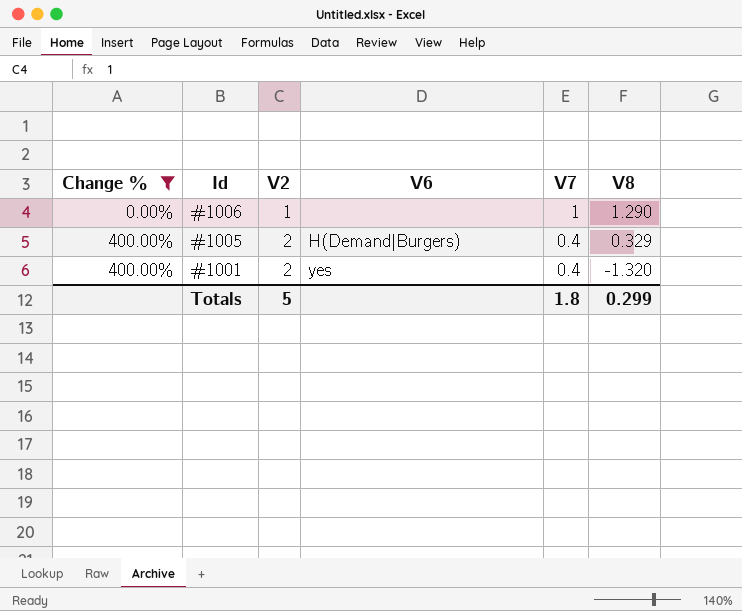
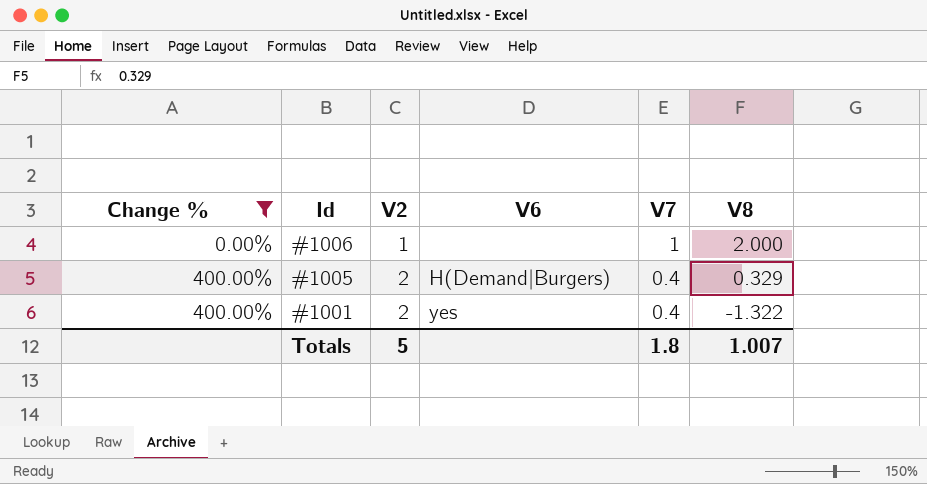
#1006 | V8: 1.290 -> 2.000
#1001 | V8: -1.320 -> -1.322
Totals | V8: 0.299 -> 1.007

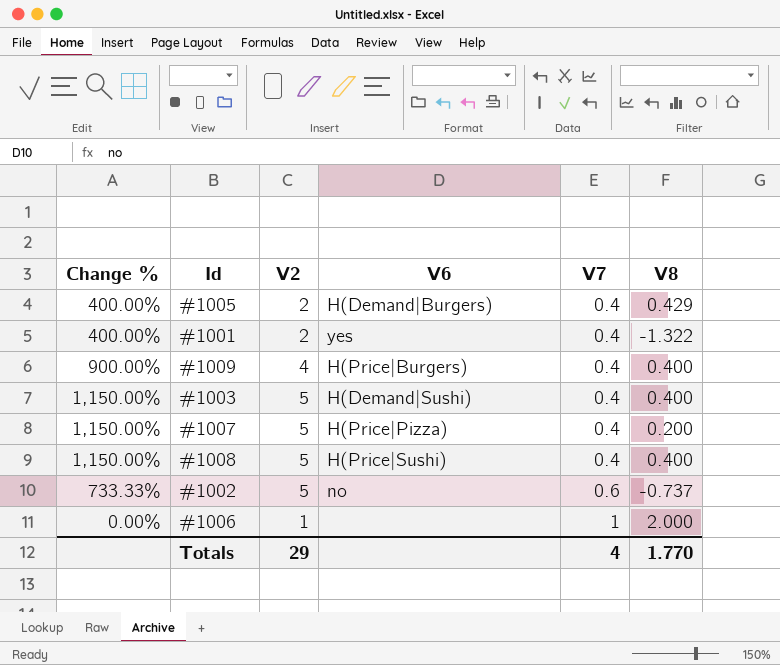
filter: Change % <= 400.00% -> none
row order: Change % ascending -> V7 ascending
#1005 | V8: 0.329 -> 0.429
Totals | V2: 5 -> 29
Totals | V7: 1.8 -> 4
Totals | V8: 1.007 -> 1.770

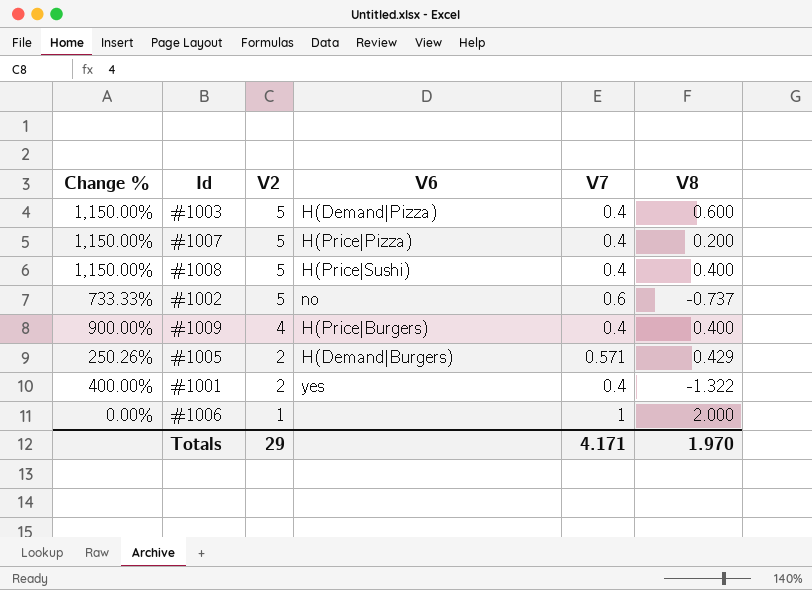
row order: V7 ascending -> V2 descending
#1003 | V6: H(Demand|Sushi) -> H(Demand|Pizza)
#1003 | V8: 0.400 -> 0.600
#1005 | Change %: 400.00% -> 250.26%
#1005 | V7: 0.4 -> 0.571
Totals | V7: 4 -> 4.171
Totals | V8: 1.770 -> 1.970

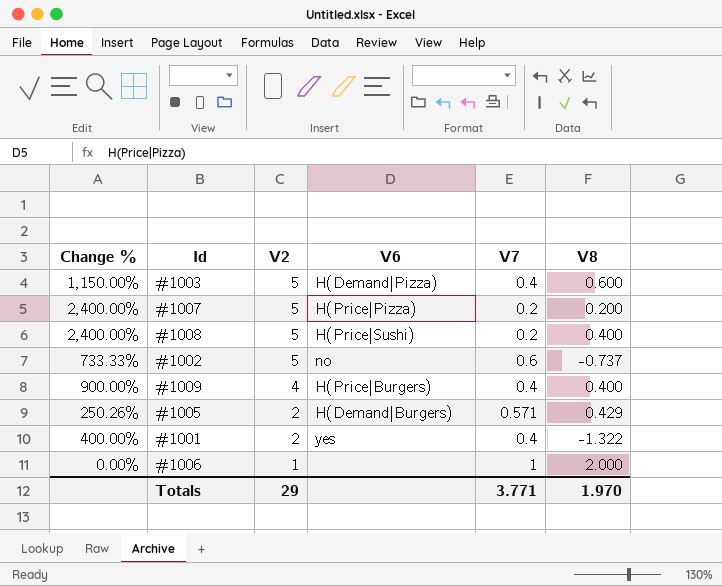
#1007 | Change %: 1,150.00% -> 2,400.00%
#1007 | V7: 0.4 -> 0.2
#1008 | Change %: 1,150.00% -> 2,400.00%
#1008 | V7: 0.4 -> 0.2
Totals | V7: 4.171 -> 3.771

